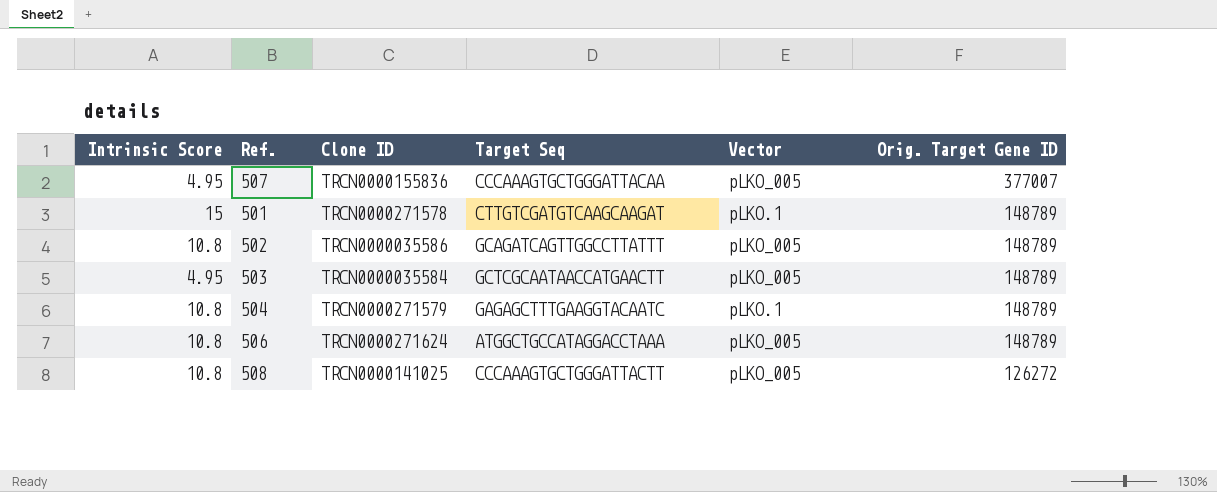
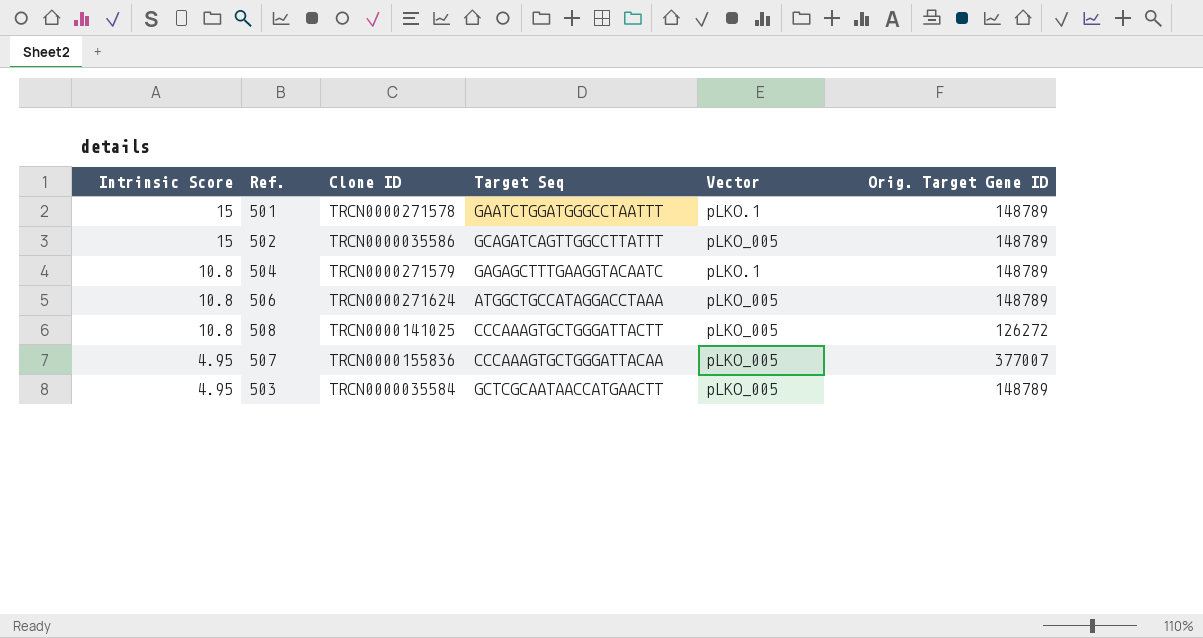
row order: Orig. Target Gene ID descending -> Intrinsic Score descending
501 | Target Seq: CTTGTCGATGTCAAGCAAGAT -> GAATCTGGATGGGCCTAATTT
502 | Intrinsic Score: 10.8 -> 15

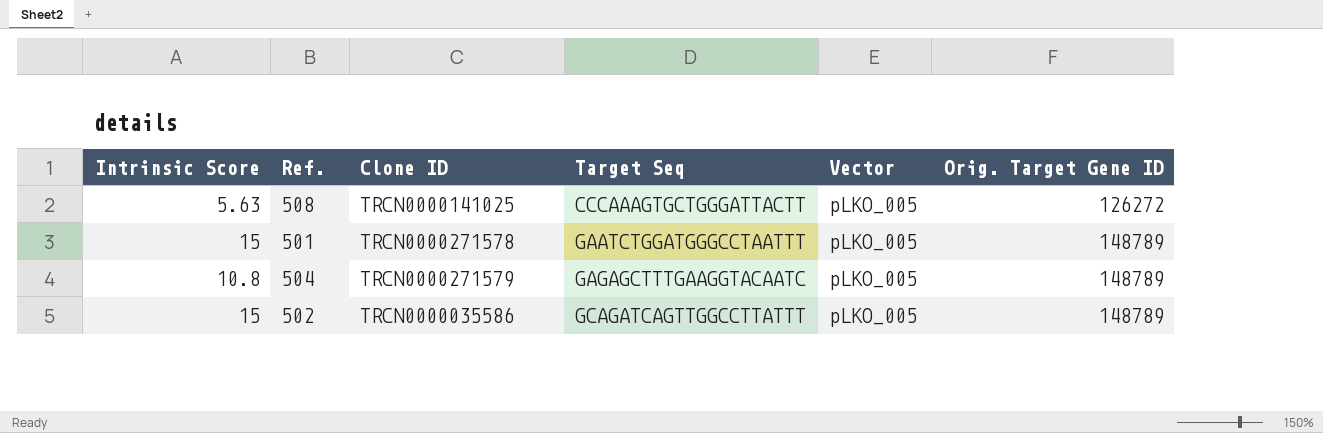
row order: Intrinsic Score descending -> Target Seq ascending
row 506: 10.8 | TRCN0000271624 | ATGGCTGCCATAGGACCTAAA | pLKO_005 | 148789 -> none
row 507: 4.95 | TRCN0000155836 | CCCAAAGTGCTGGGATTACAA | pLKO_005 | 377007 -> none
row 503: 4.95 | TRCN0000035584 | GCTCGCAATAACCATGAACTT | pLKO_005 | 148789 -> none
508 | Intrinsic Score: 10.8 -> 5.63
501 | Vector: pLKO.1 -> pLKO_005
504 | Vector: pLKO.1 -> pLKO_005

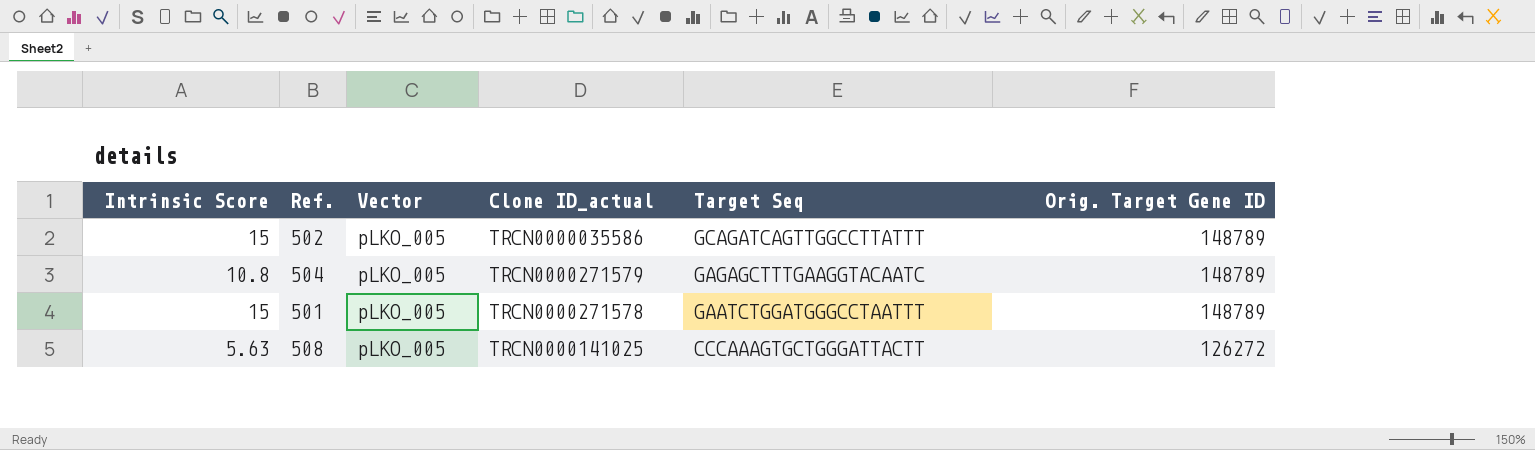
row order: Target Seq ascending -> Target Seq descending
column Vector | position: 5 -> 3
column name: Clone ID -> Clone ID_actual

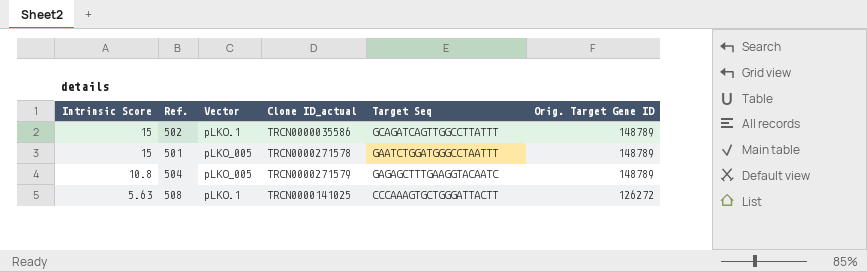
row order: Target Seq descending -> Intrinsic Score descending
502 | Vector: pLKO_005 -> pLKO.1
508 | Vector: pLKO_005 -> pLKO.1

